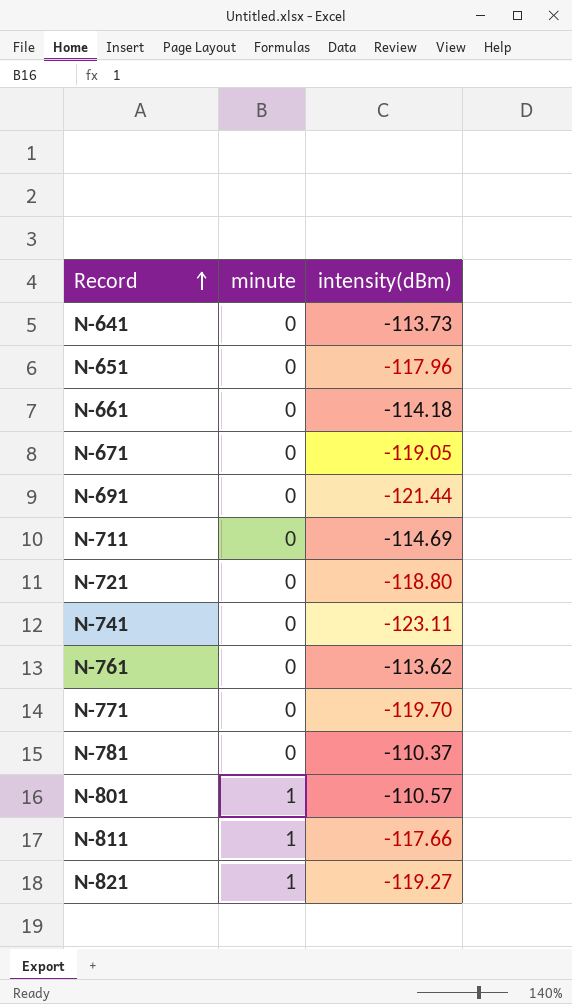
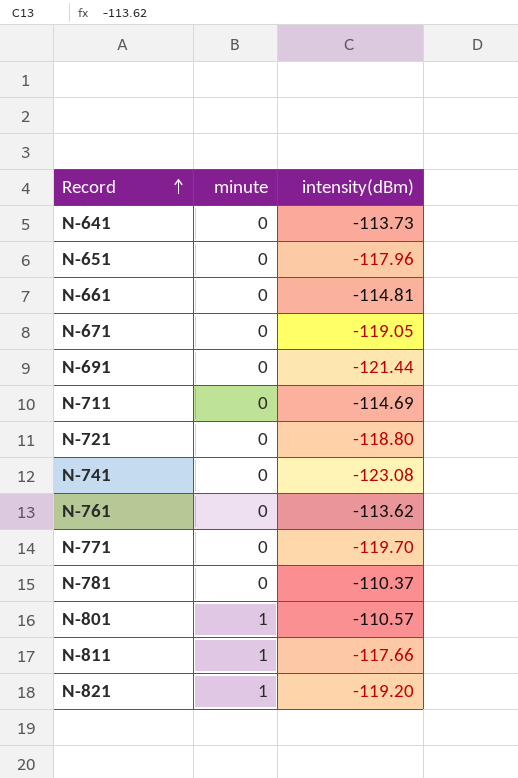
N-661 | intensity(dBm): -114.18 -> -114.81
N-741 | intensity(dBm): -123.11 -> -123.08
N-821 | intensity(dBm): -119.27 -> -119.20

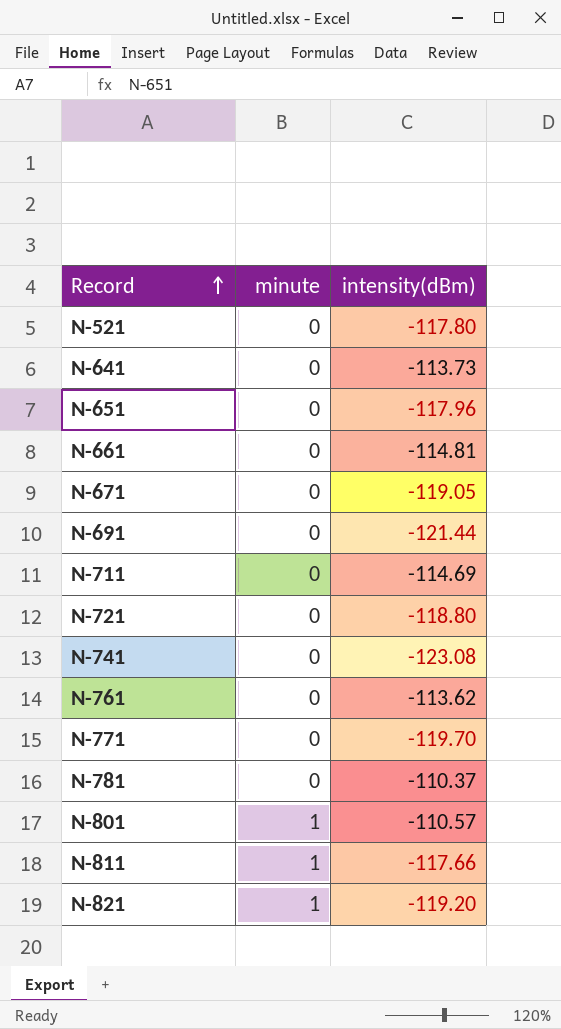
row N-521: none -> 0 | -117.80

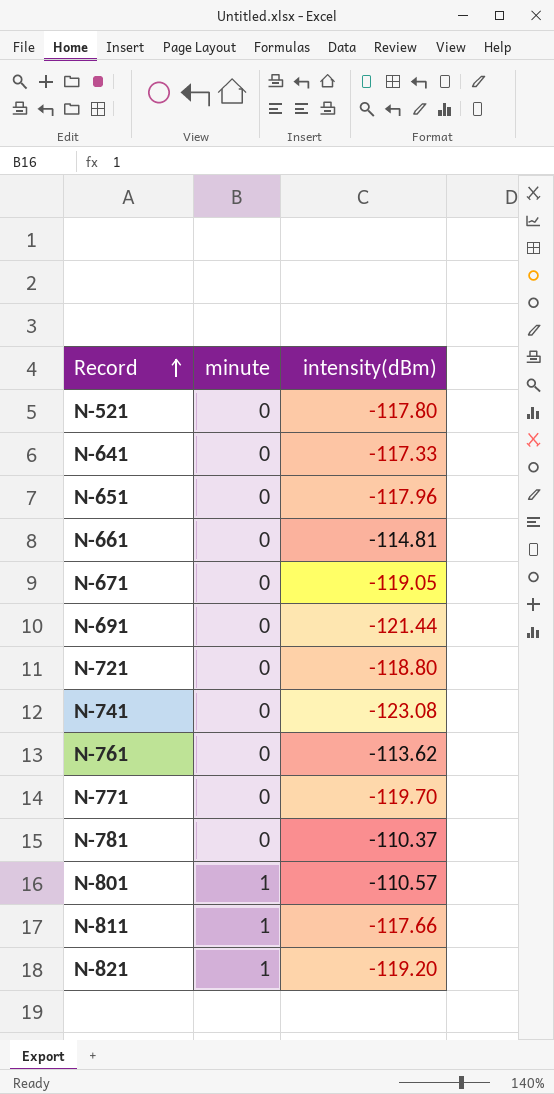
row N-711: 0 | -114.69 -> none
N-641 | intensity(dBm): -113.73 -> -117.33

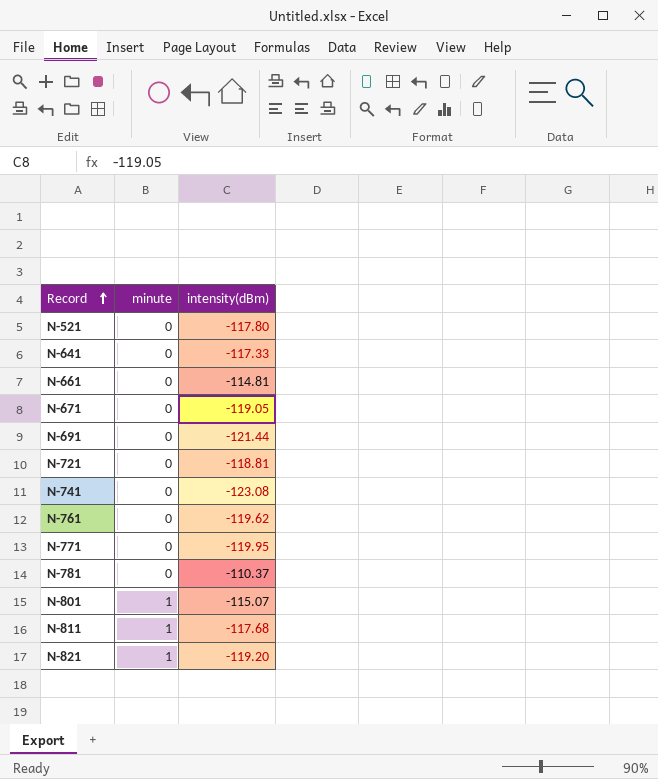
row N-651: 0 | -117.96 -> none
N-721 | intensity(dBm): -118.80 -> -118.81
N-761 | intensity(dBm): -113.62 -> -119.62
N-771 | intensity(dBm): -119.70 -> -119.95
N-801 | intensity(dBm): -110.57 -> -115.07
N-811 | intensity(dBm): -117.66 -> -117.68

